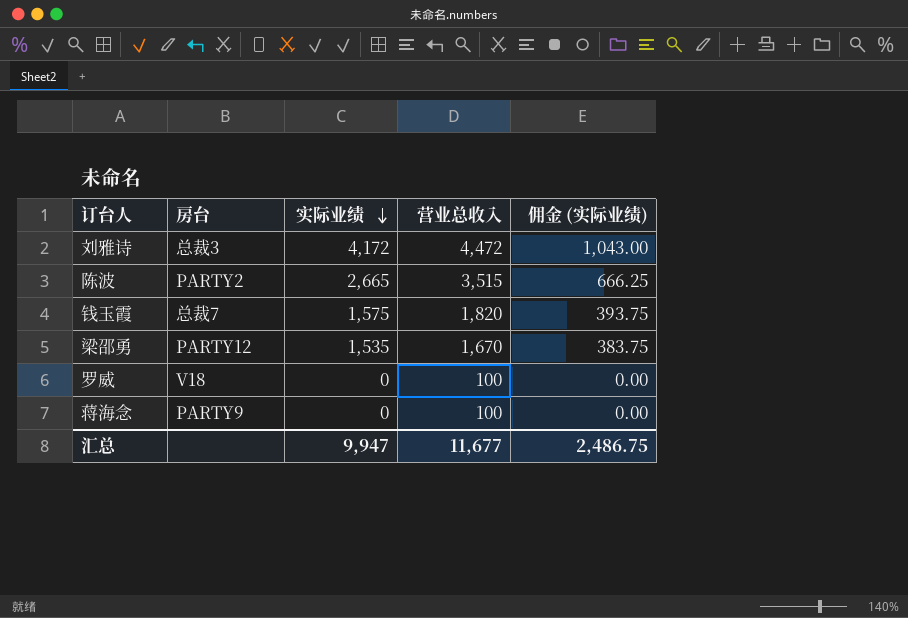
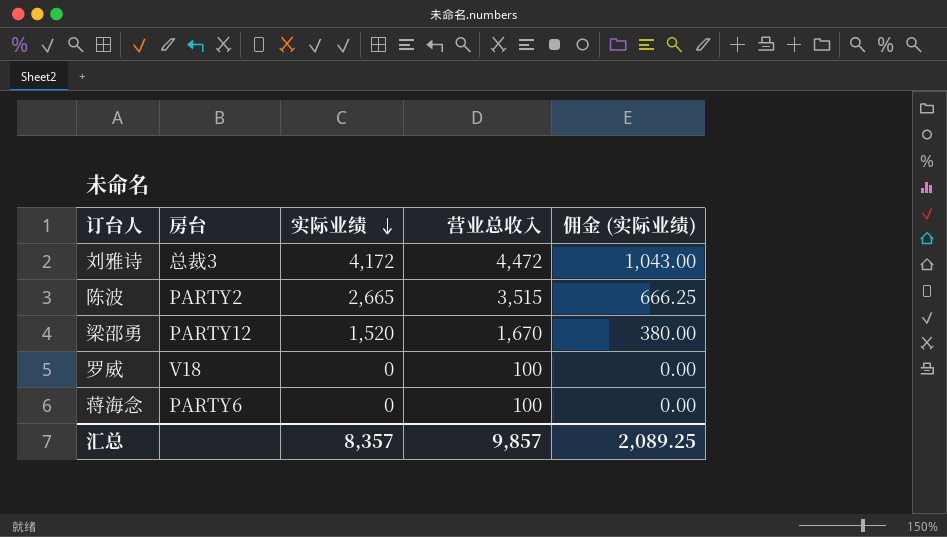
row 钱玉霞: 总裁7 | 1,575 | 1,820 | 393.75 -> none
梁邵勇 | 实际业绩: 1,535 -> 1,520
梁邵勇 | 佣金 (实际业绩): 383.75 -> 380.00
蒋海念 | 房台: PARTY9 -> PARTY6
汇总 | 实际业绩: 9,947 -> 8,357
汇总 | 营业总收入: 11,677 -> 9,857
汇总 | 佣金 (实际业绩): 2,486.75 -> 2,089.25

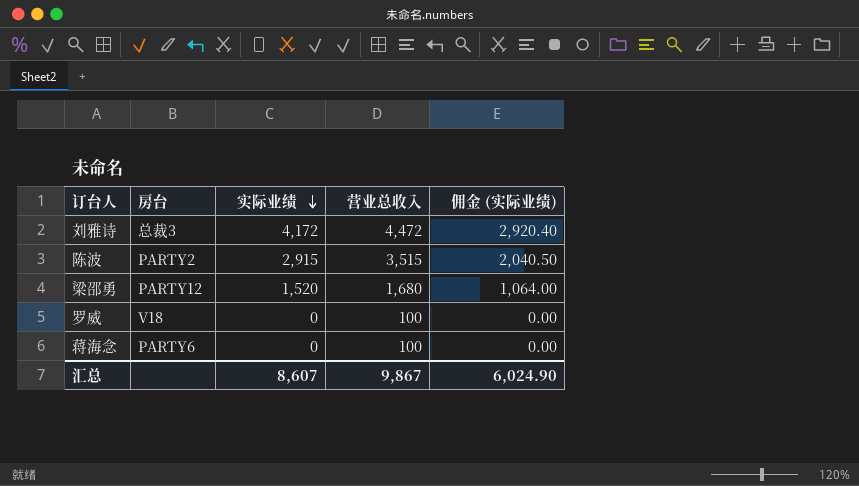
column 佣金 (实际业绩) | formula: [实际业绩] * 0.25 -> [实际业绩] * 0.7
陈波 | 实际业绩: 2,665 -> 2,915
梁邵勇 | 营业总收入: 1,670 -> 1,680
汇总 | 实际业绩: 8,357 -> 8,607
汇总 | 营业总收入: 9,857 -> 9,867
汇总 | 佣金 (实际业绩): 2,089.25 -> 6,024.90

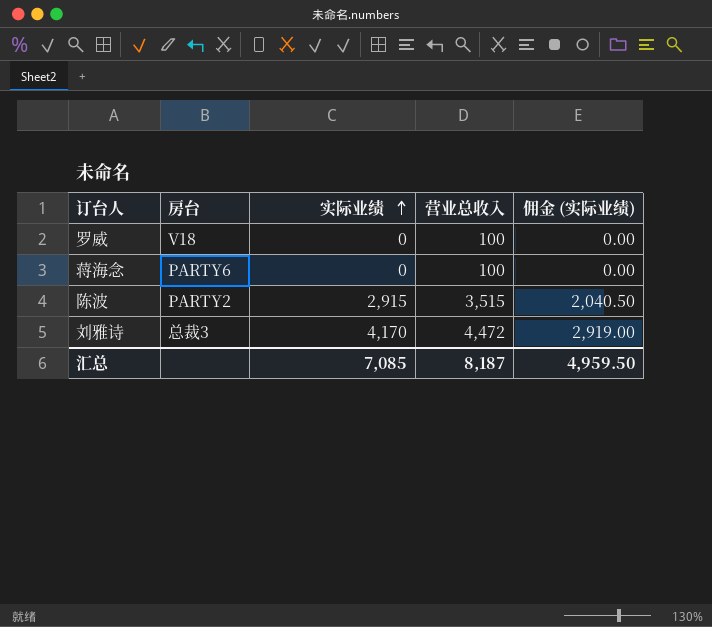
row order: 实际业绩 descending -> 实际业绩 ascending
row 梁邵勇: PARTY12 | 1,520 | 1,680 | 1,064.00 -> none
刘雅诗 | 实际业绩: 4,172 -> 4,170
刘雅诗 | 佣金 (实际业绩): 2,920.40 -> 2,919.00
汇总 | 实际业绩: 8,607 -> 7,085
汇总 | 营业总收入: 9,867 -> 8,187
汇总 | 佣金 (实际业绩): 6,024.90 -> 4,959.50

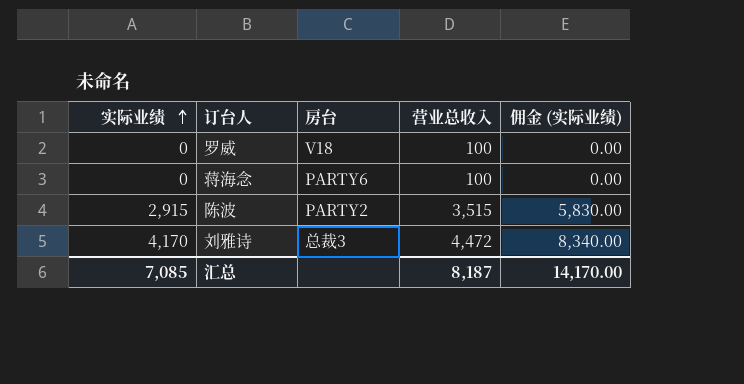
column 实际业绩 | position: 3 -> 1
column 佣金 (实际业绩) | formula: [实际业绩] * 0.7 -> [实际业绩] * 2
汇总 | 佣金 (实际业绩): 4,959.50 -> 14,170.00

